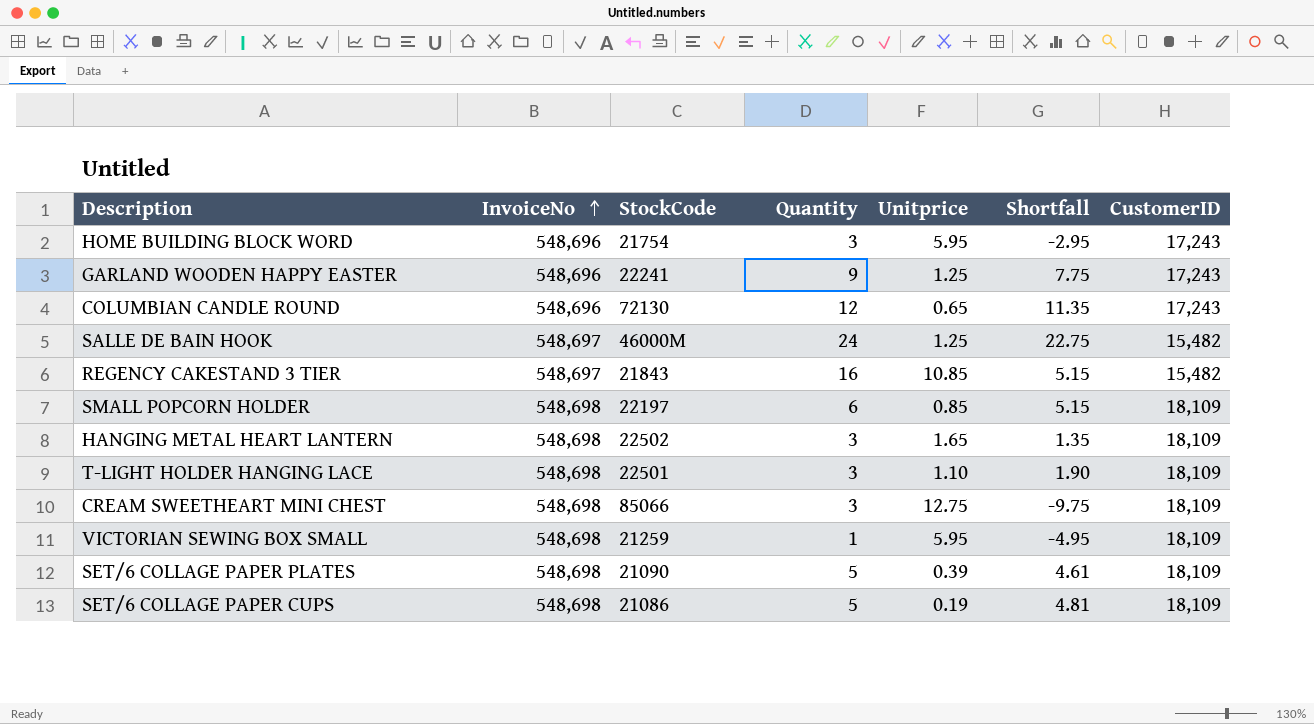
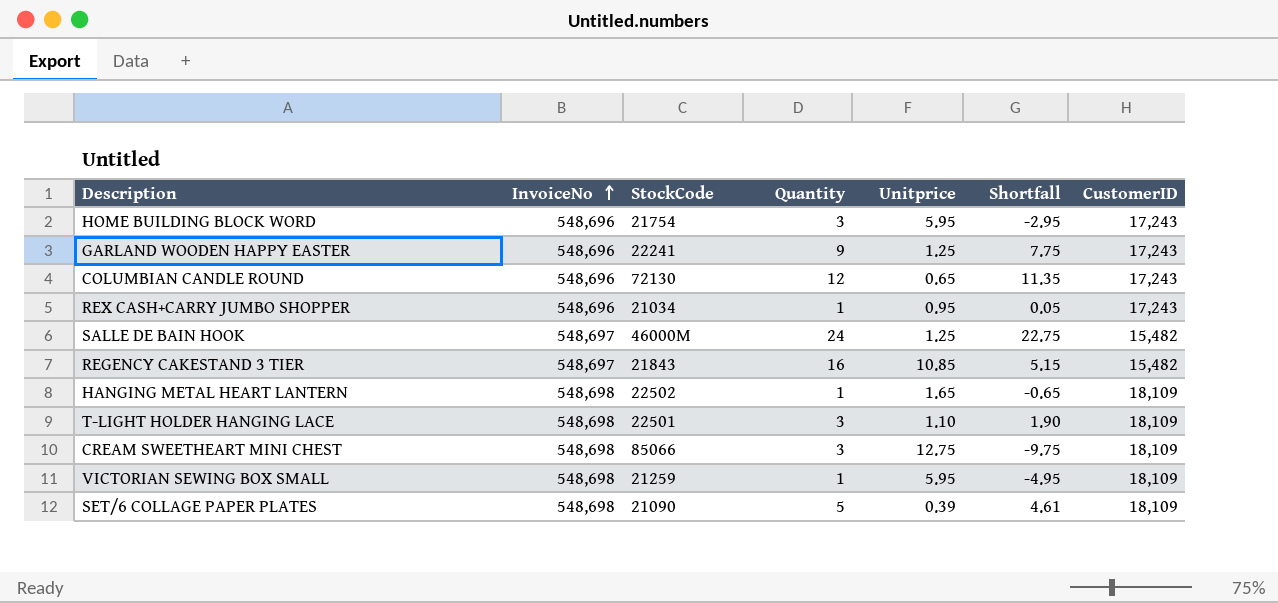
row SMALL POPCORN HOLDER: 548,698 | 22197 | 6 | 0.85 | 5.15 | 18,109 -> none
row SET/6 COLLAGE PAPER CUPS: 548,698 | 21086 | 5 | 0.19 | 4.81 | 18,109 -> none
row REX CASH+CARRY JUMBO SHOPPER: none -> 548,696 | 21034 | 1 | 0.95 | 0.05 | 17,243
HANGING METAL HEART LANTERN | Quantity: 3 -> 1
HANGING METAL HEART LANTERN | Shortfall: 1.35 -> -0.65

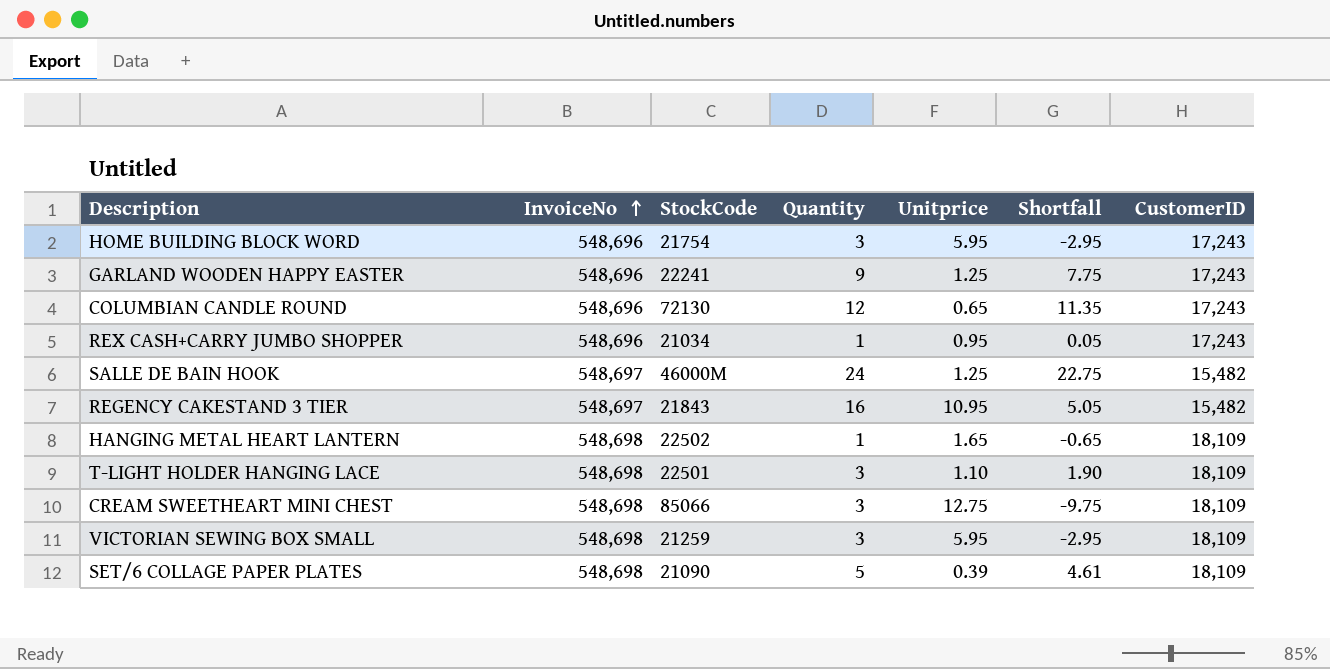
REGENCY CAKESTAND 3 TIER | Unitprice: 10.85 -> 10.95
REGENCY CAKESTAND 3 TIER | Shortfall: 5.15 -> 5.05
VICTORIAN SEWING BOX SMALL | Quantity: 1 -> 3
VICTORIAN SEWING BOX SMALL | Shortfall: -4.95 -> -2.95

